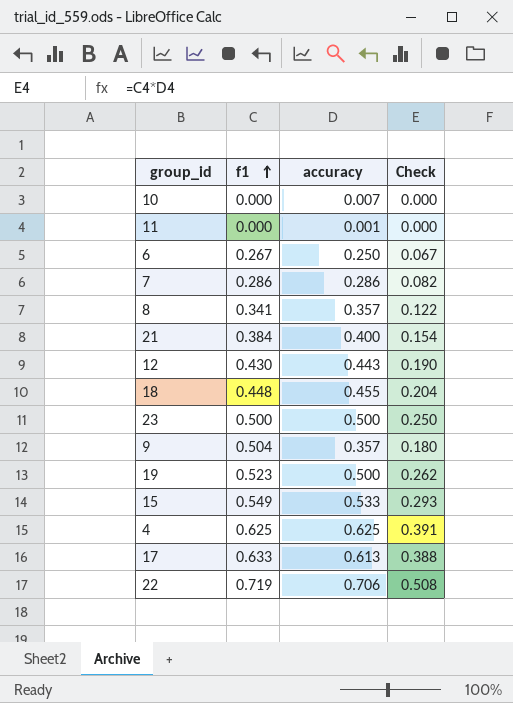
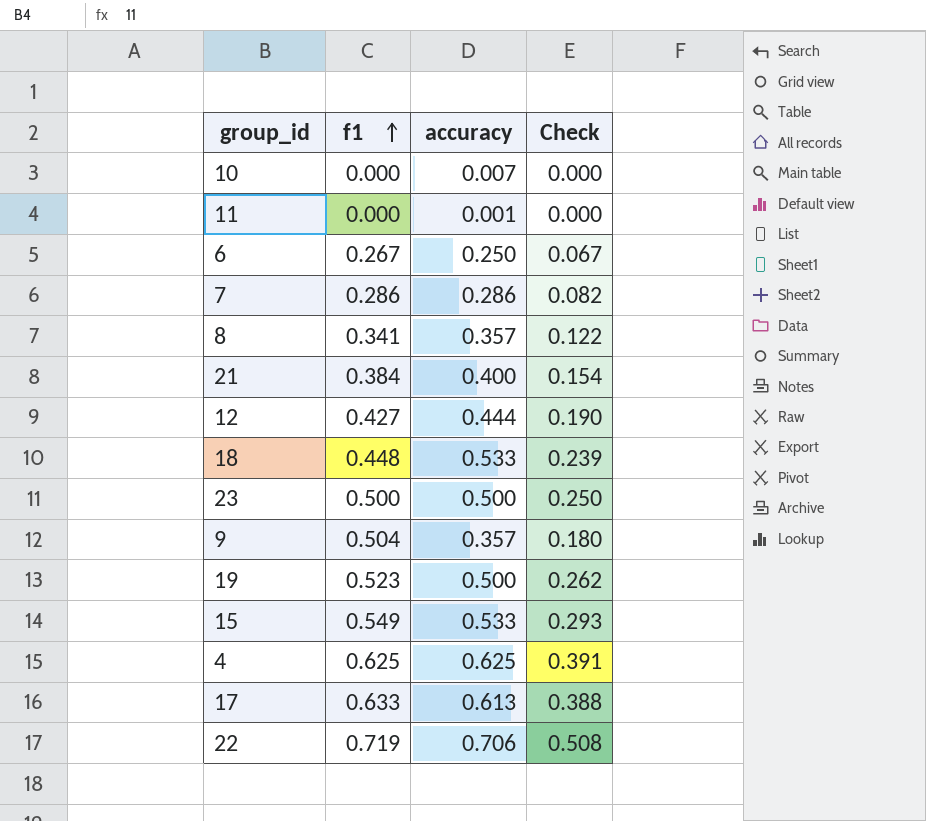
12 | f1: 0.430 -> 0.427
12 | accuracy: 0.443 -> 0.444
18 | accuracy: 0.455 -> 0.533
18 | Check: 0.204 -> 0.239

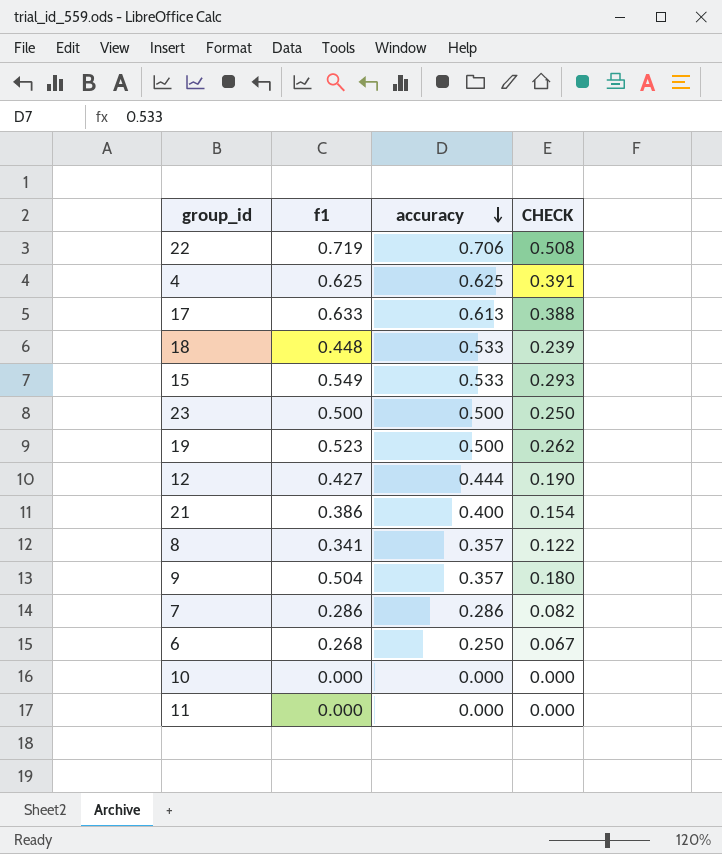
row order: f1 ascending -> accuracy descending
column name: Check -> CHECK
21 | f1: 0.384 -> 0.386
6 | f1: 0.267 -> 0.268
10 | accuracy: 0.007 -> 0.000
11 | accuracy: 0.001 -> 0.000

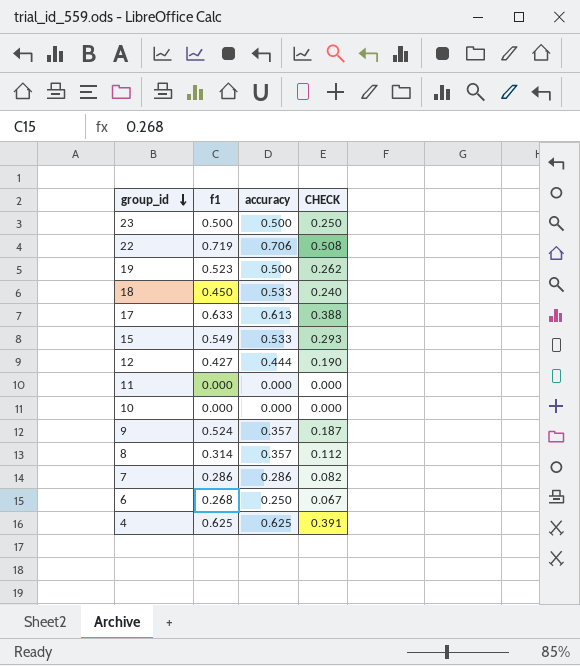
row order: accuracy descending -> group_id descending
row 21: 0.386 | 0.400 | 0.154 -> none
18 | f1: 0.448 -> 0.450
18 | CHECK: 0.239 -> 0.240
9 | f1: 0.504 -> 0.524
9 | CHECK: 0.180 -> 0.187
8 | f1: 0.341 -> 0.314
8 | CHECK: 0.122 -> 0.112

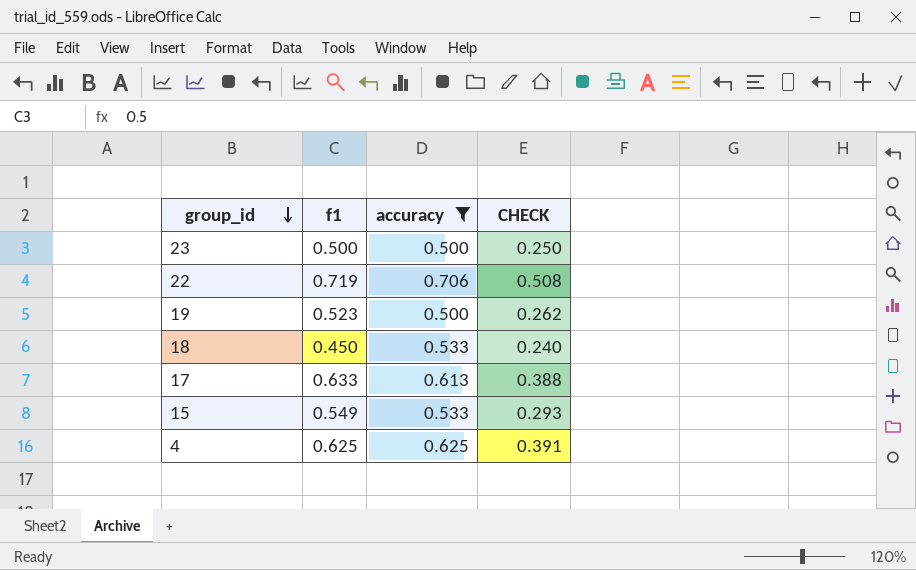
filter: none -> accuracy >= 0.500

